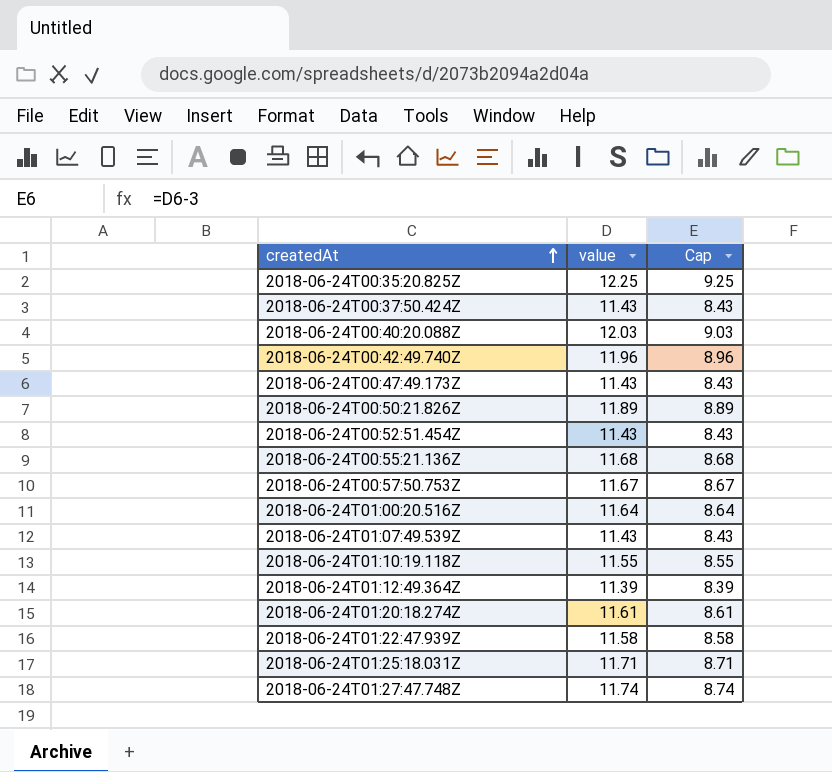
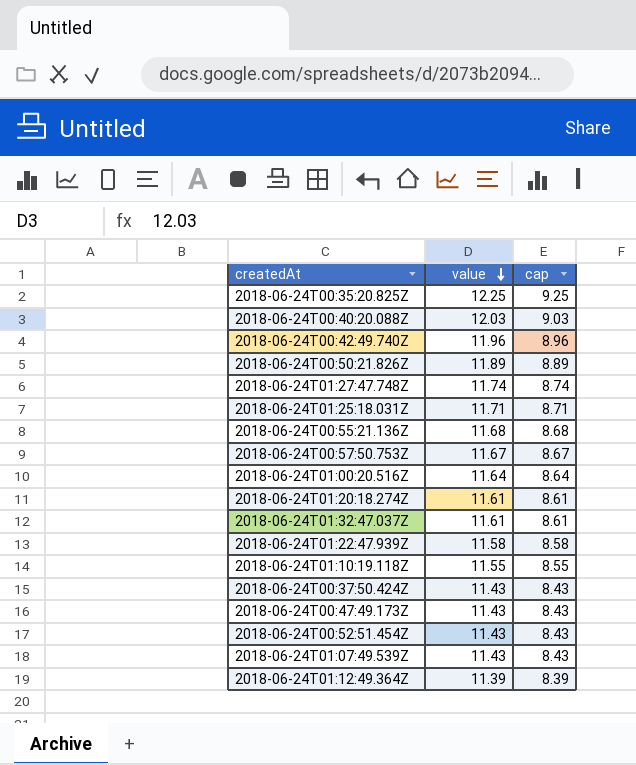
row order: createdAt ascending -> value descending
column name: Cap -> cap
row 2018-06-24T01:32:47.037Z: none -> 11.61 | 8.61

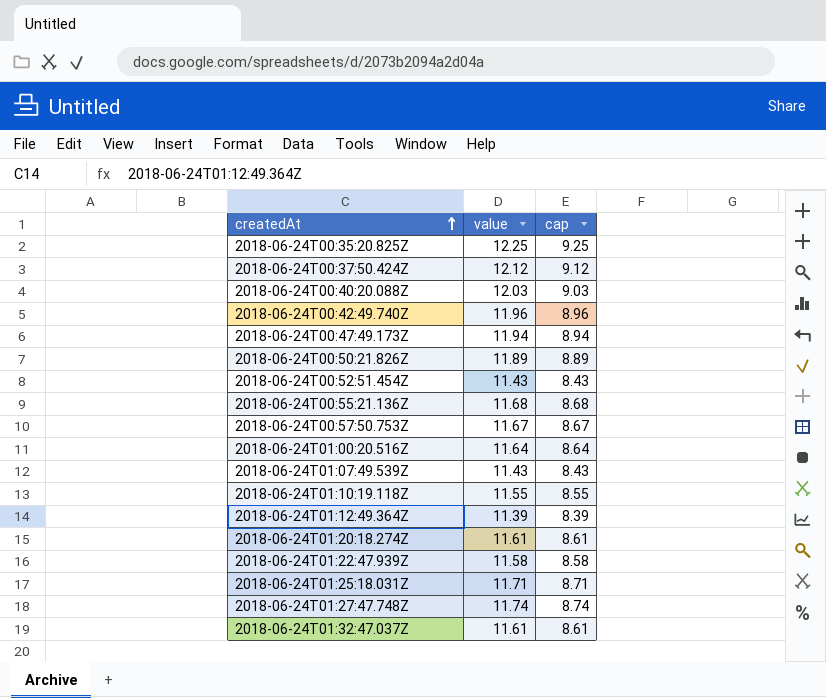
row order: value descending -> createdAt ascending
2018-06-24T00:37:50.424Z | value: 11.43 -> 12.12
2018-06-24T00:37:50.424Z | cap: 8.43 -> 9.12
2018-06-24T00:47:49.173Z | value: 11.43 -> 11.94
2018-06-24T00:47:49.173Z | cap: 8.43 -> 8.94

